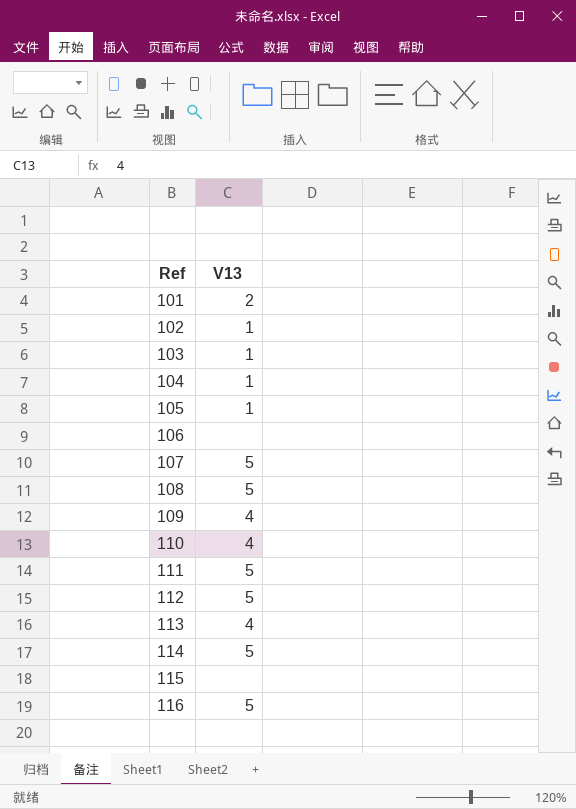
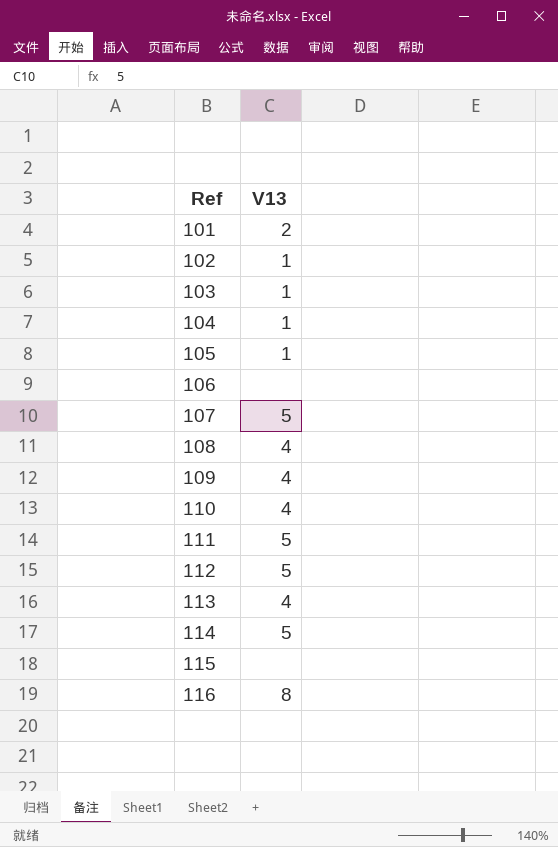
108 | V13: 5 -> 4
116 | V13: 5 -> 8

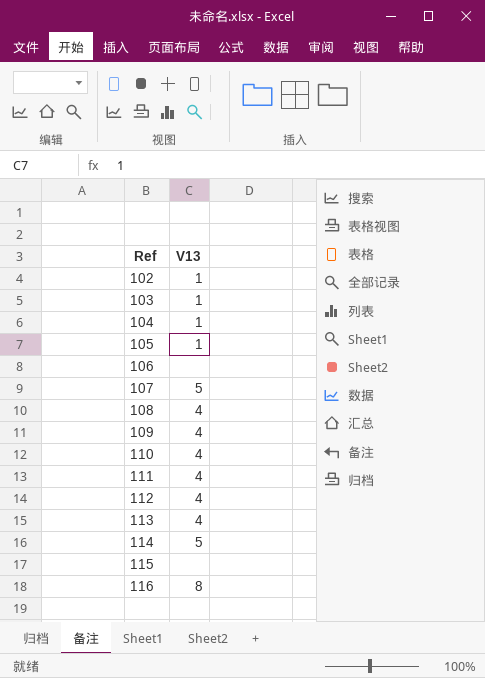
row 101: 2 -> none
111 | V13: 5 -> 4
112 | V13: 5 -> 4

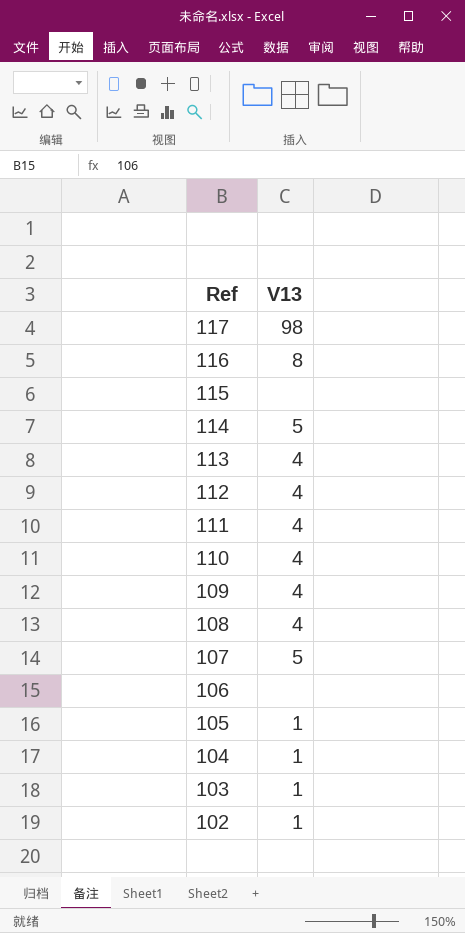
row order: Ref ascending -> Ref descending
row 117: none -> 98

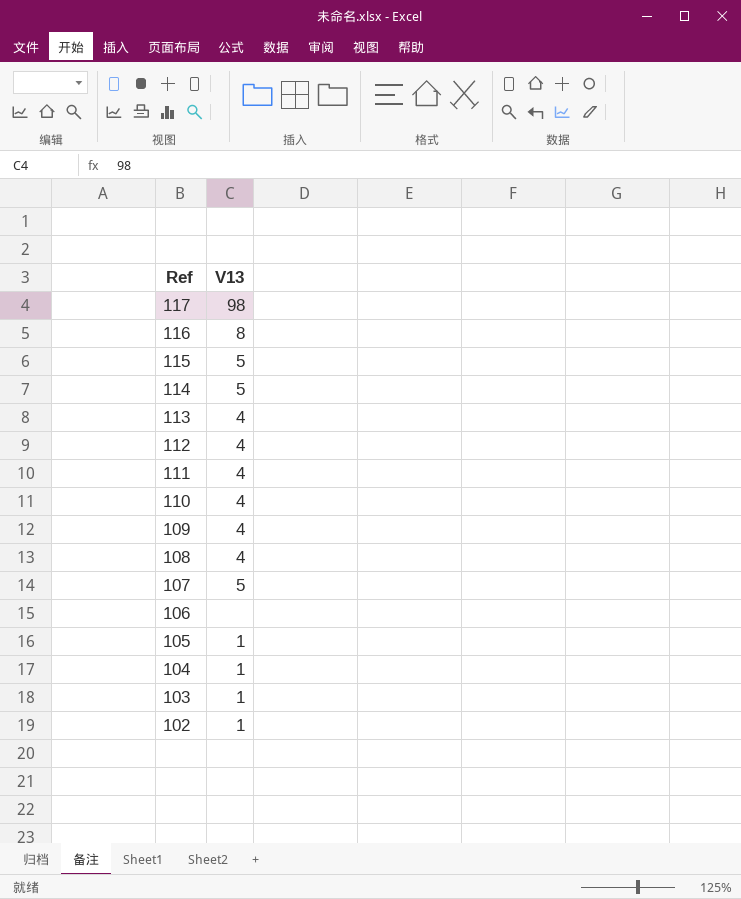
115 | V13: none -> 5

